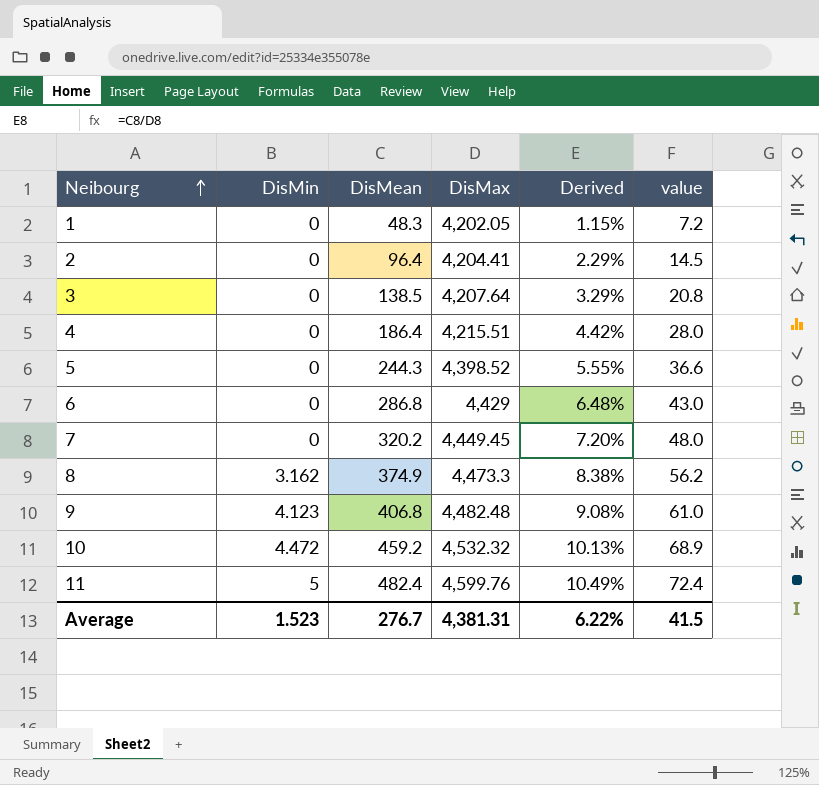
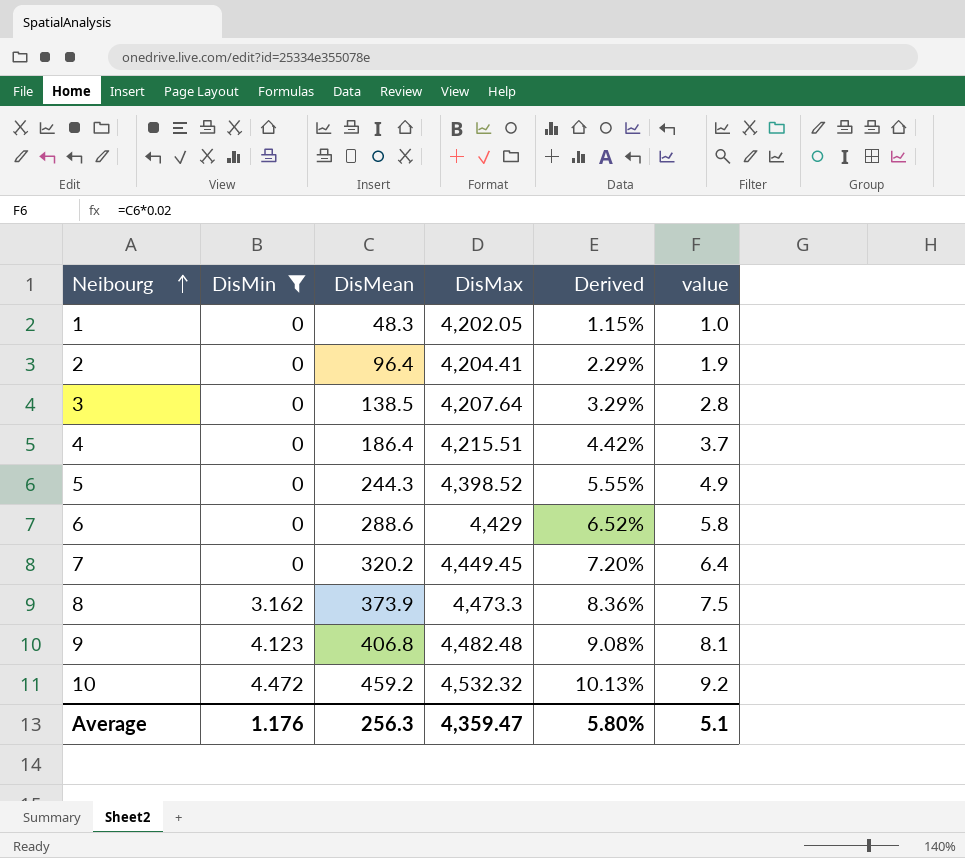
filter: none -> DisMin != 5
column value | formula: [DisMean] * 0.15 -> [DisMean] * 0.02
6 | DisMean: 286.8 -> 288.6
6 | Derived: 6.48% -> 6.52%
8 | DisMean: 374.9 -> 373.9
8 | Derived: 8.38% -> 8.36%
Average | DisMin: 1.523 -> 1.176
Average | DisMean: 276.7 -> 256.3
Average | DisMax: 4,381.31 -> 4,359.47
Average | Derived: 6.22% -> 5.80%
Average | value: 41.5 -> 5.1

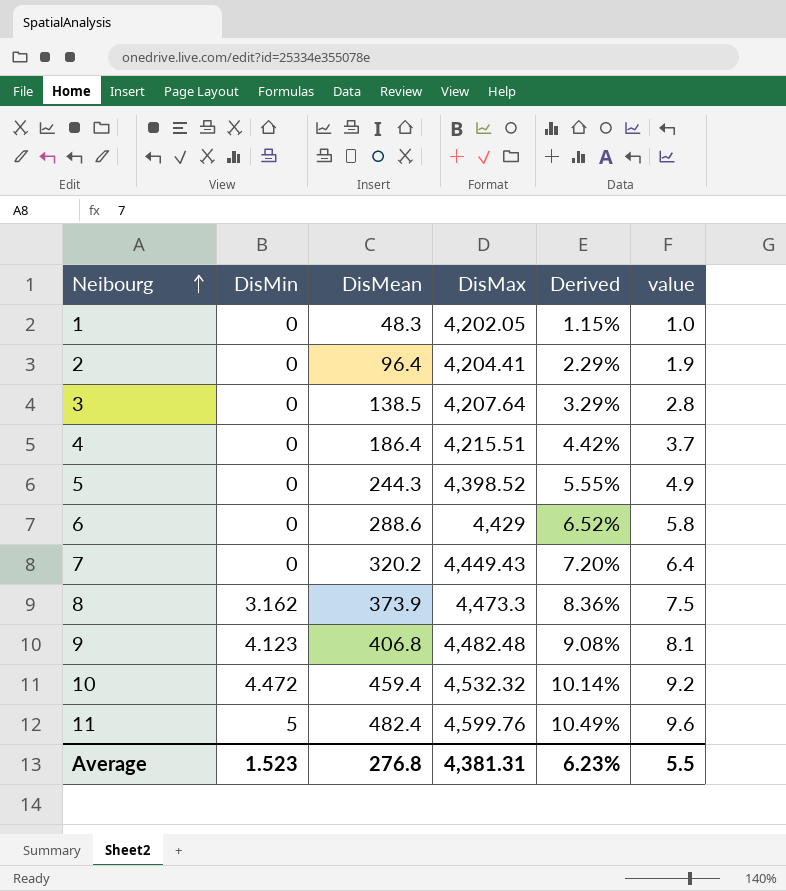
filter: DisMin != 5 -> none
7 | DisMax: 4,449.45 -> 4,449.43
10 | DisMean: 459.2 -> 459.4
10 | Derived: 10.13% -> 10.14%
Average | DisMin: 1.176 -> 1.523
Average | DisMean: 256.3 -> 276.8
Average | DisMax: 4,359.47 -> 4,381.31
Average | Derived: 5.80% -> 6.23%
Average | value: 5.1 -> 5.5

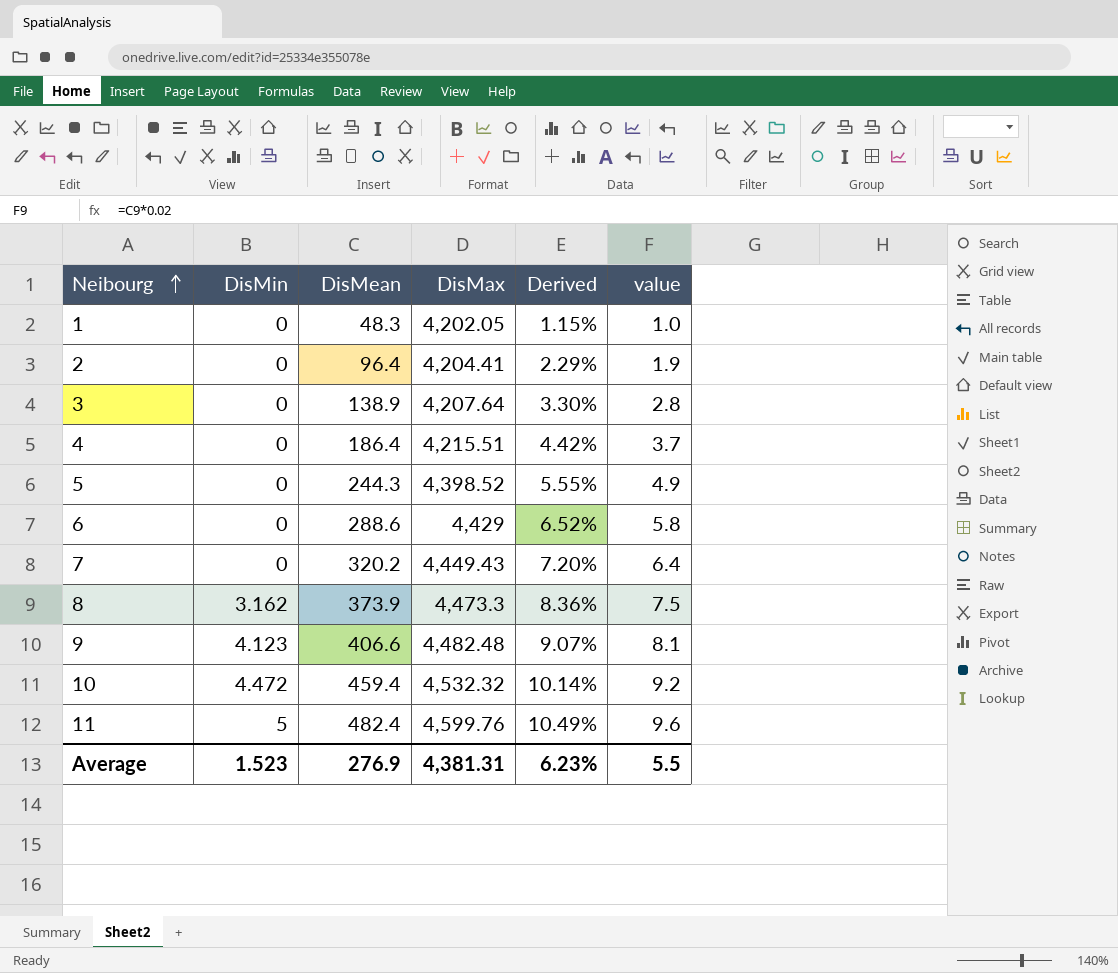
3 | DisMean: 138.5 -> 138.9
3 | Derived: 3.29% -> 3.30%
9 | DisMean: 406.8 -> 406.6
9 | Derived: 9.08% -> 9.07%
Average | DisMean: 276.8 -> 276.9

